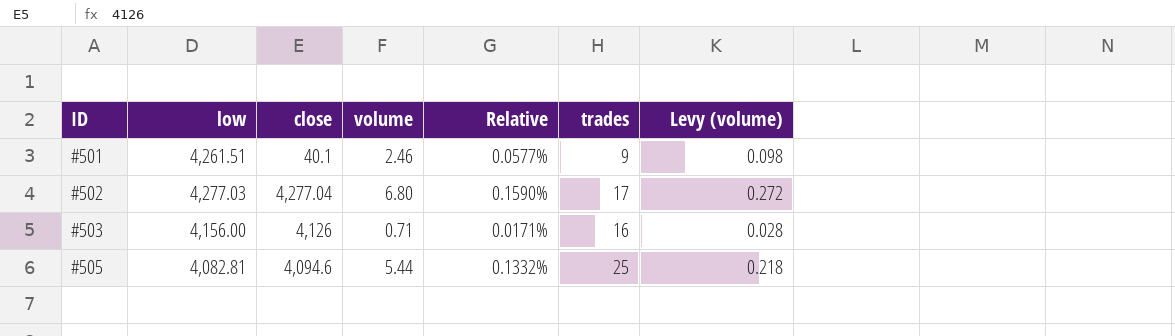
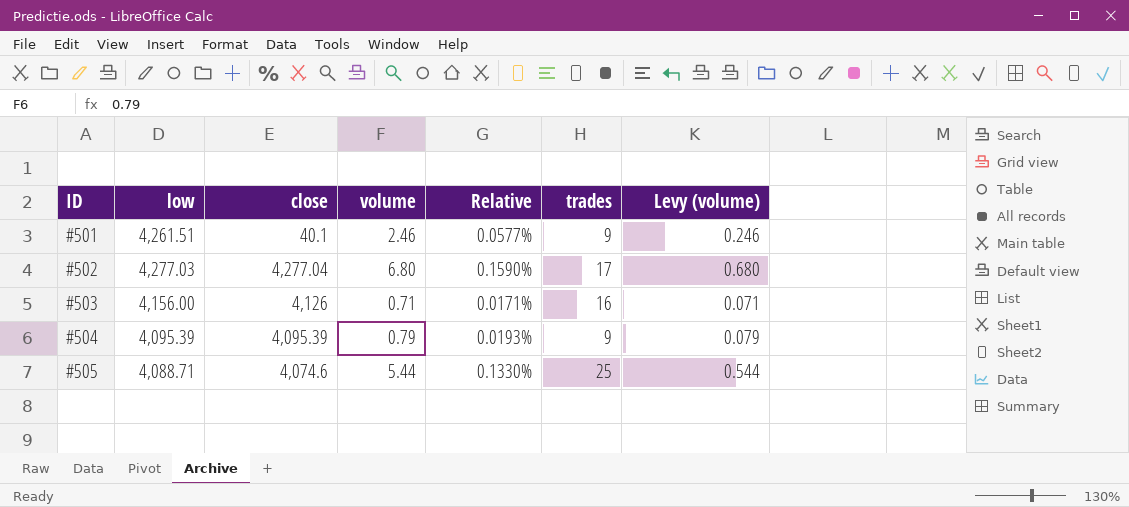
column Levy (volume) | formula: [volume] * 0.04 -> [volume] * 0.1
row #504: none -> 4,095.39 | 4,095.39 | 0.79 | 0.0193% | 9 | 0.079
#505 | low: 4,082.81 -> 4,088.71
#505 | close: 4,094.6 -> 4,074.6
#505 | Relative: 0.1332% -> 0.1330%

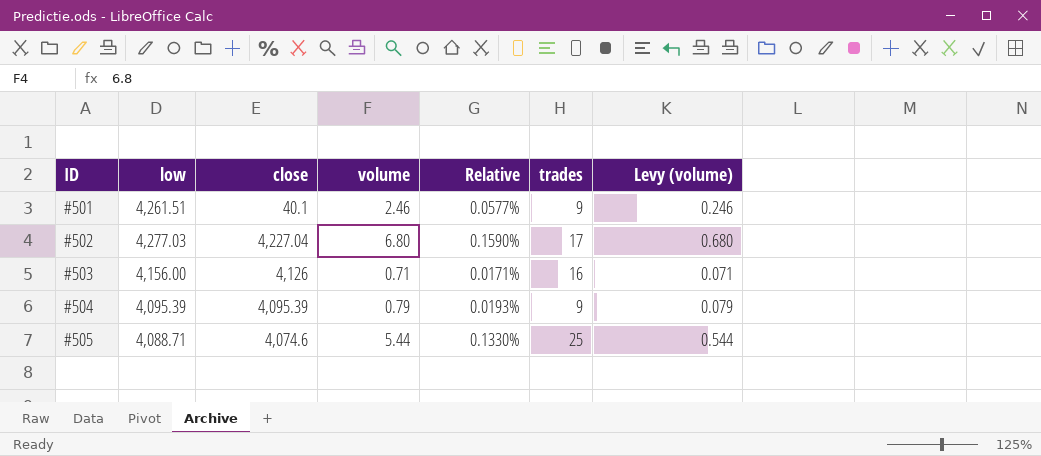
#502 | close: 4,277.04 -> 4,227.04

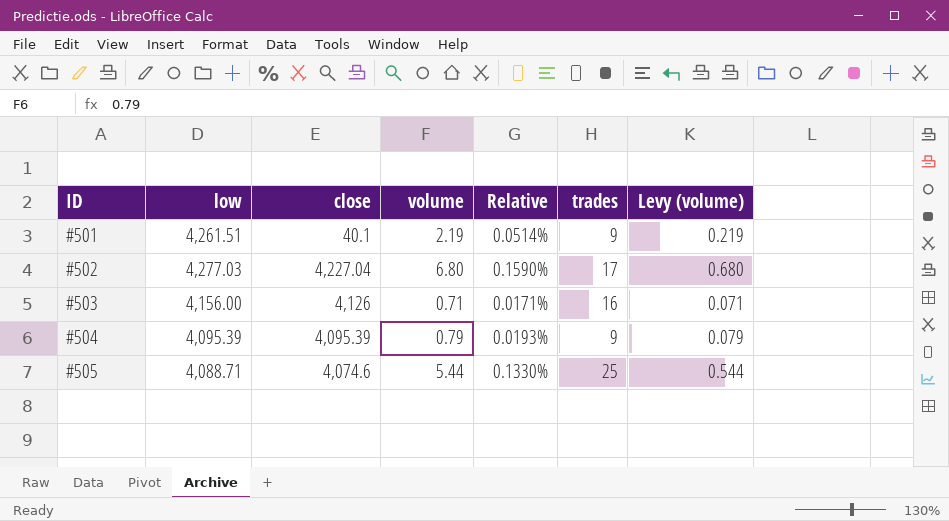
#501 | volume: 2.46 -> 2.19
#501 | Relative: 0.0577% -> 0.0514%
#501 | Levy (volume): 0.246 -> 0.219

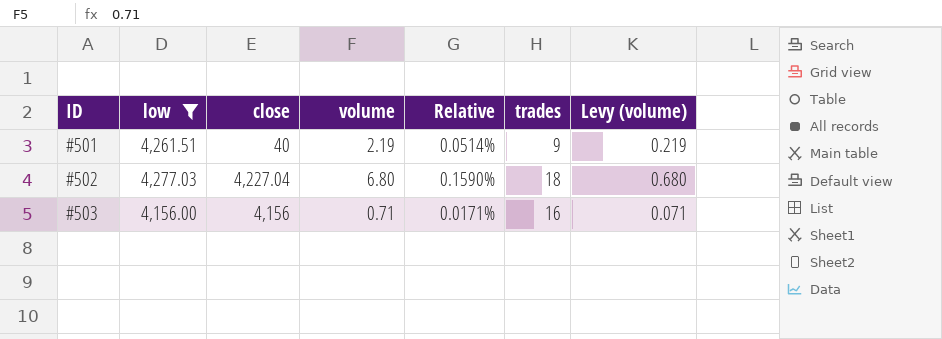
filter: none -> low >= 4,156.00
#501 | close: 40.1 -> 40
#502 | trades: 17 -> 18
#503 | close: 4,126 -> 4,156

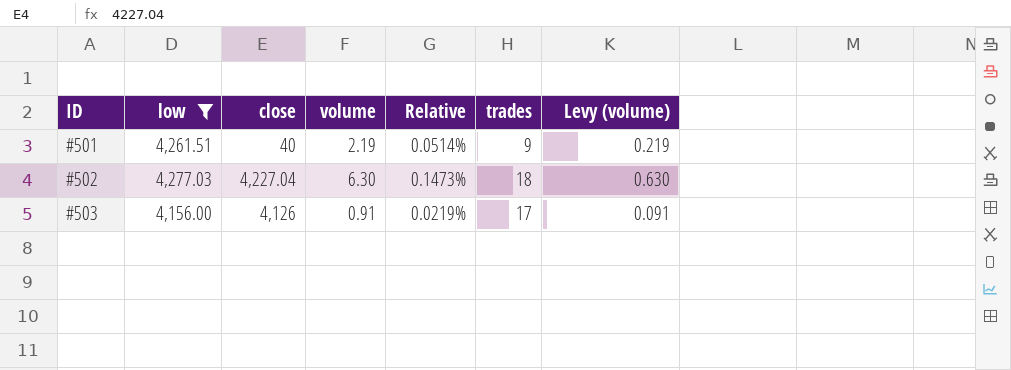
#502 | volume: 6.80 -> 6.30
#502 | Relative: 0.1590% -> 0.1473%
#502 | Levy (volume): 0.680 -> 0.630
#503 | close: 4,156 -> 4,126
#503 | volume: 0.71 -> 0.91
#503 | Relative: 0.0171% -> 0.0219%
#503 | trades: 16 -> 17
#503 | Levy (volume): 0.071 -> 0.091

